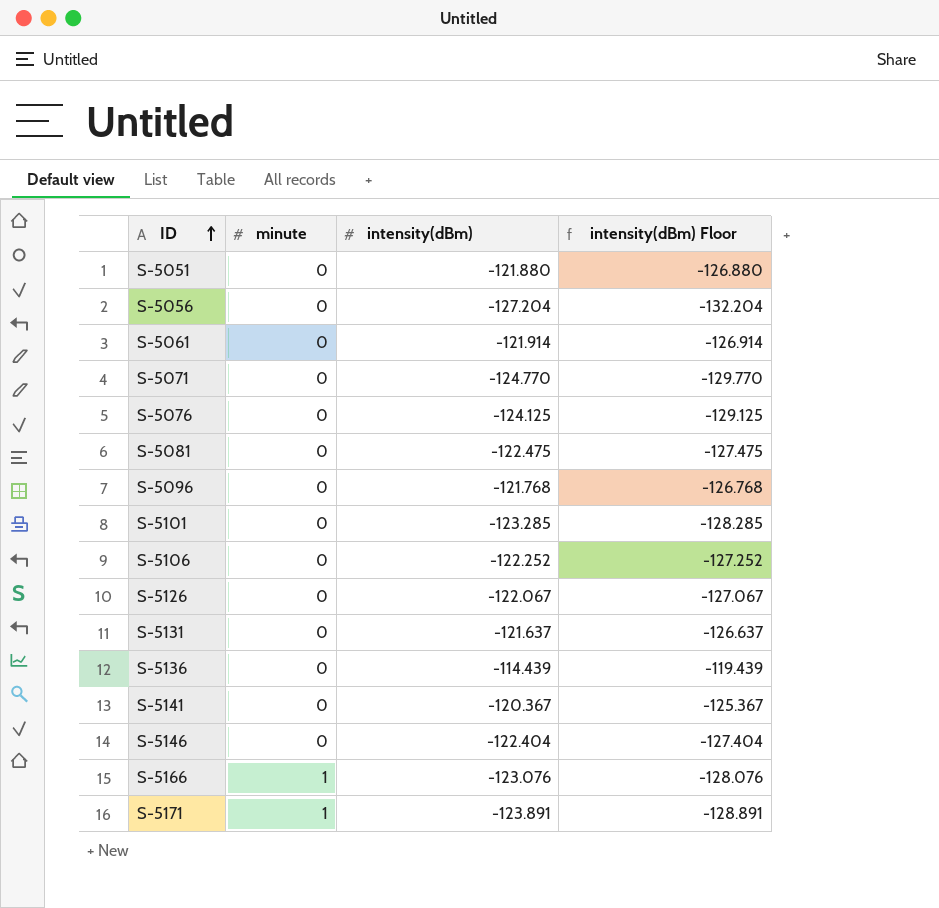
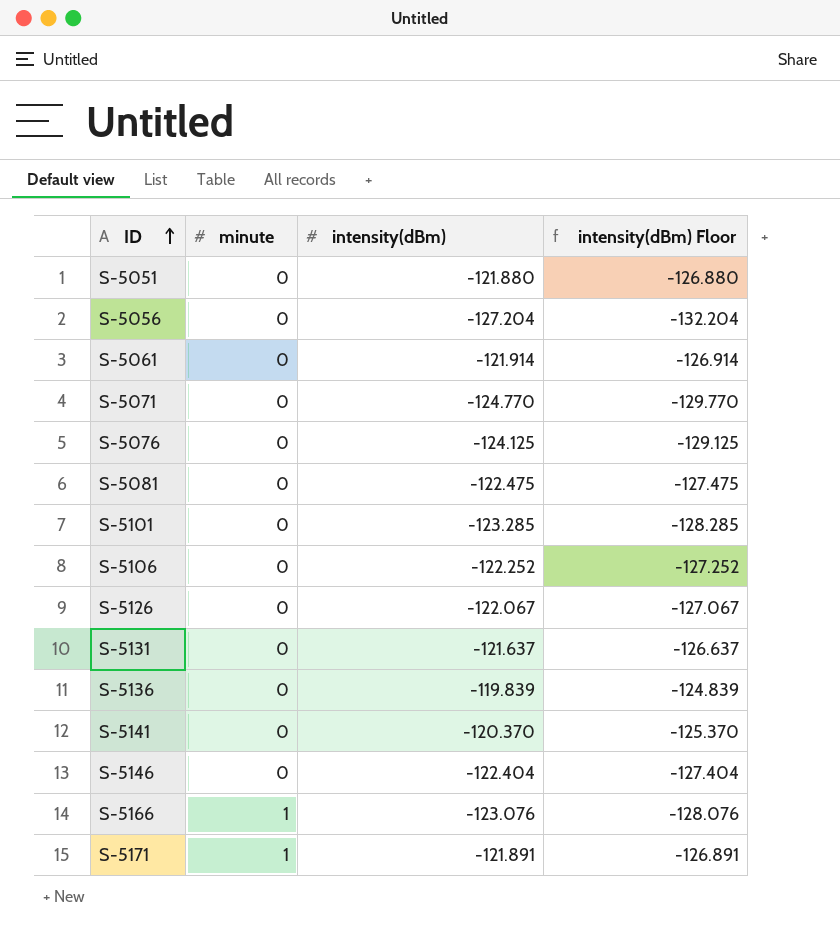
row S-5096: 0 | -121.768 | -126.768 -> none
S-5136 | intensity(dBm): -114.439 -> -119.839
S-5136 | intensity(dBm) Floor: -119.439 -> -124.839
S-5141 | intensity(dBm): -120.367 -> -120.370
S-5141 | intensity(dBm) Floor: -125.367 -> -125.370
S-5171 | intensity(dBm): -123.891 -> -121.891
S-5171 | intensity(dBm) Floor: -128.891 -> -126.891

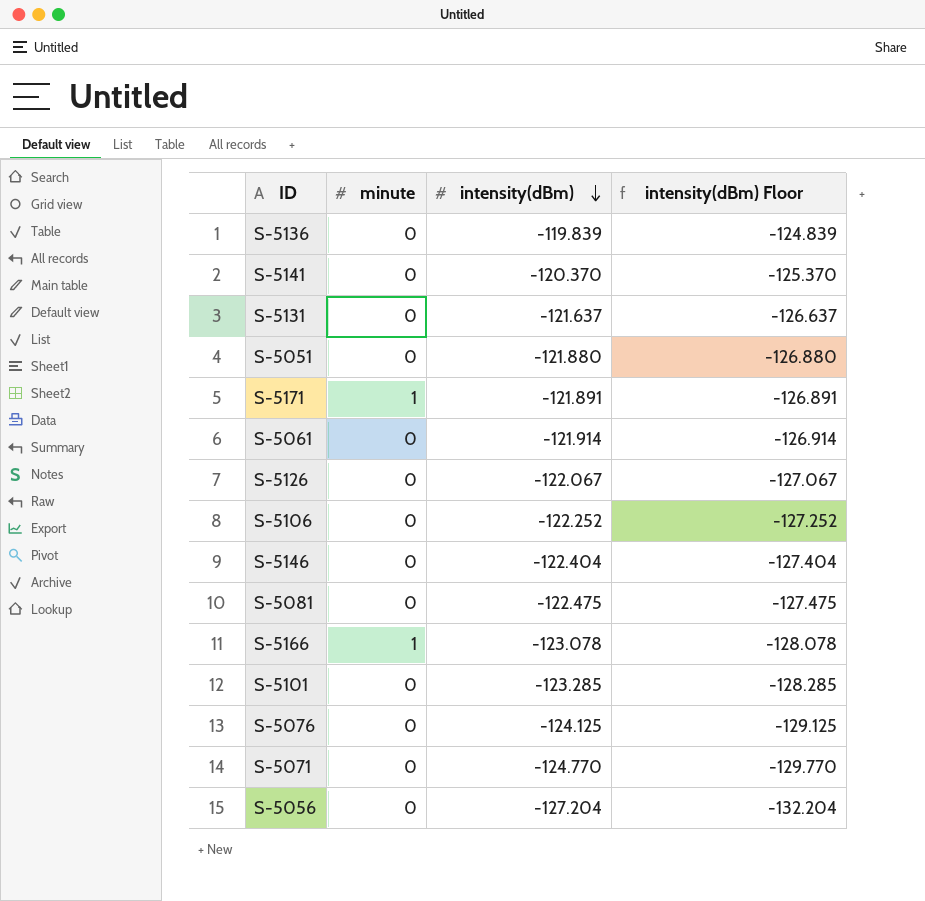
row order: ID ascending -> intensity(dBm) descending
S-5166 | intensity(dBm): -123.076 -> -123.078
S-5166 | intensity(dBm) Floor: -128.076 -> -128.078

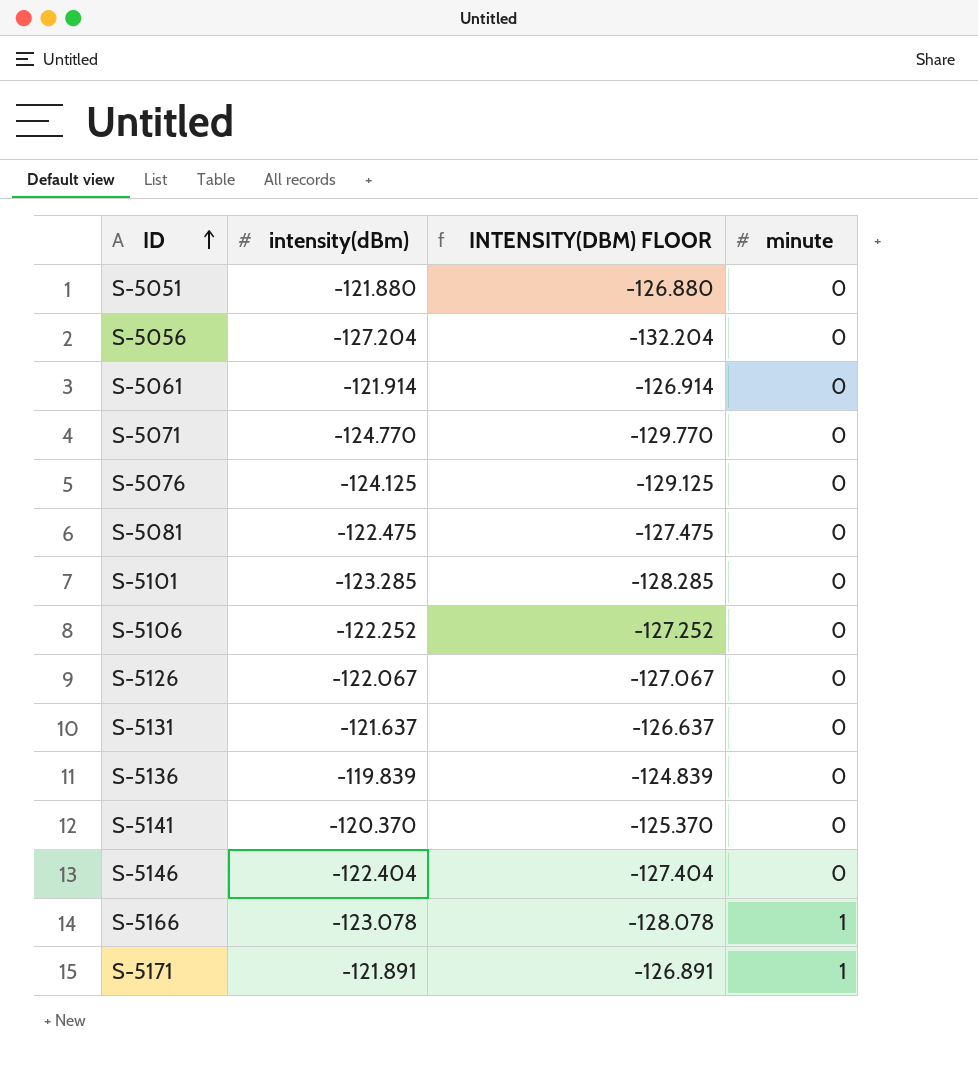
row order: intensity(dBm) descending -> ID ascending
column name: intensity(dBm) Floor -> INTENSITY(DBM) FLOOR
column minute | position: 2 -> 4

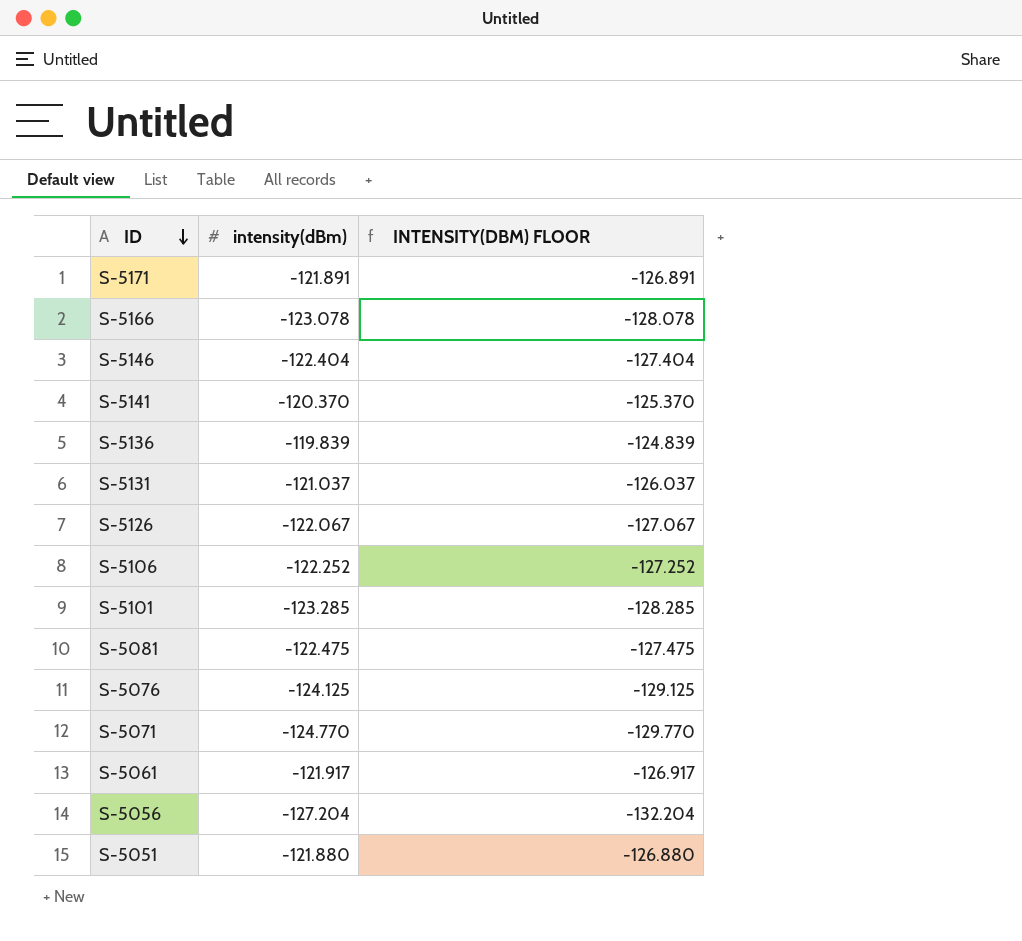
row order: ID ascending -> ID descending
column minute | position: 4 -> none
S-5131 | intensity(dBm): -121.637 -> -121.037
S-5131 | INTENSITY(DBM) FLOOR: -126.637 -> -126.037
S-5061 | intensity(dBm): -121.914 -> -121.917
S-5061 | INTENSITY(DBM) FLOOR: -126.914 -> -126.917

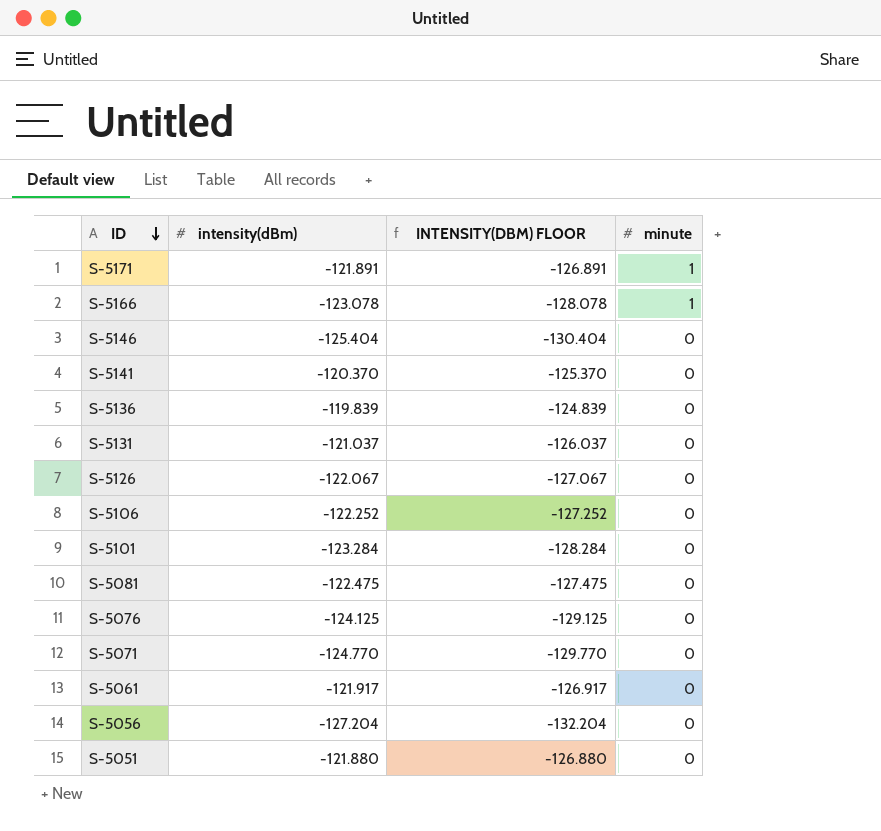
column minute | position: none -> 4
S-5146 | intensity(dBm): -122.404 -> -125.404
S-5146 | INTENSITY(DBM) FLOOR: -127.404 -> -130.404
S-5101 | intensity(dBm): -123.285 -> -123.284
S-5101 | INTENSITY(DBM) FLOOR: -128.285 -> -128.284

